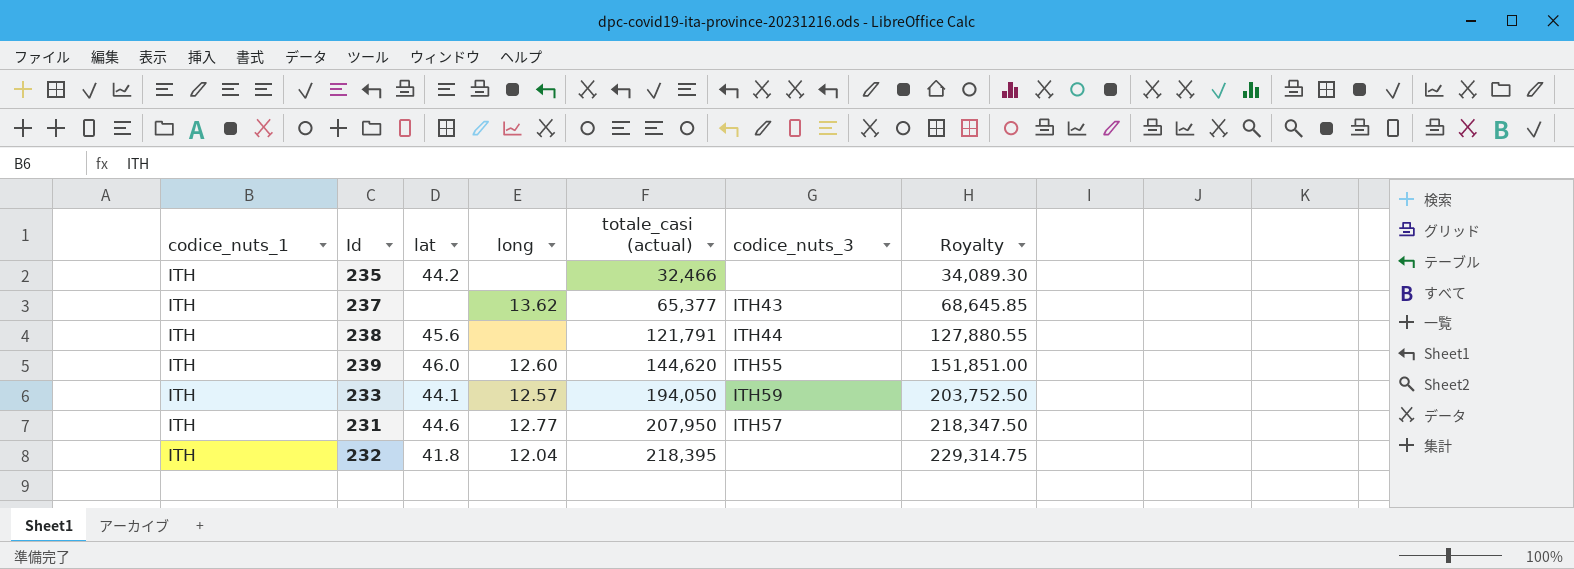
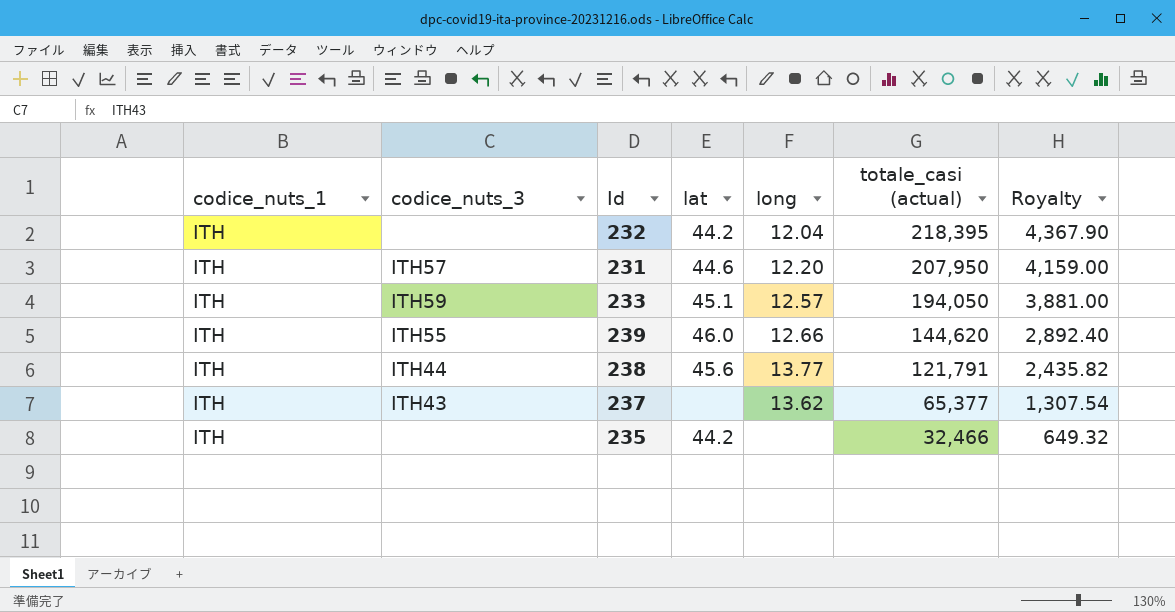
row order: totale_casi (actual) ascending -> totale_casi (actual) descending
column codice_nuts_3 | position: 6 -> 2
column Royalty | formula: [totale_casi (actual)] * 1.05 -> [totale_casi (actual)] * 0.02
232 | lat: 41.8 -> 44.2
231 | long: 12.77 -> 12.20
233 | lat: 44.1 -> 45.1
239 | long: 12.60 -> 12.66
238 | long: none -> 13.77

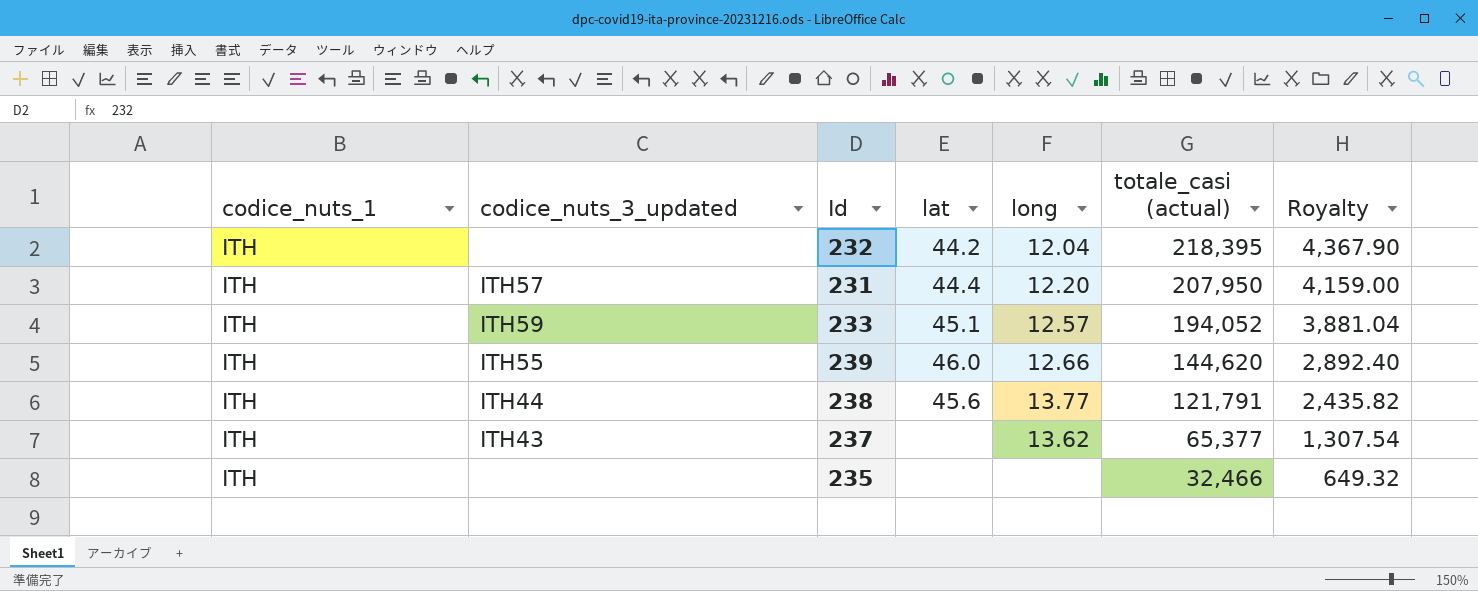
column name: codice_nuts_3 -> codice_nuts_3_updated
231 | lat: 44.6 -> 44.4
233 | totale_casi (actual): 194,050 -> 194,052
233 | Royalty: 3,881.00 -> 3,881.04
235 | lat: 44.2 -> none

